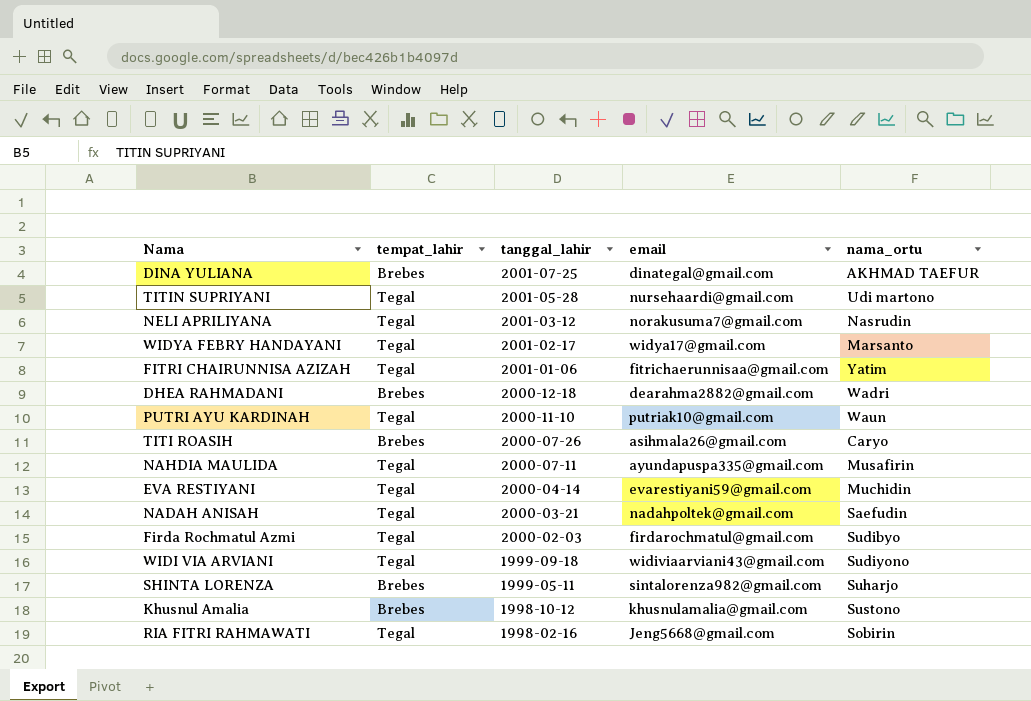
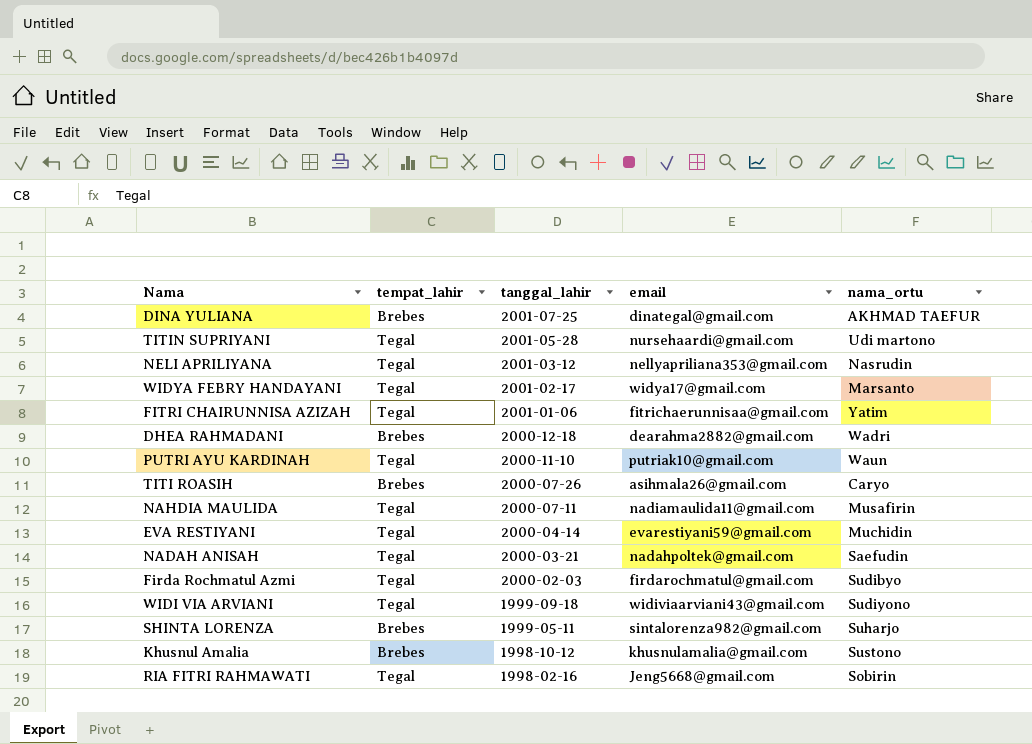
NELI APRILIYANA | email: norakusuma7@gmail.com -> nellyapriliana353@gmail.com
NAHDIA MAULIDA | email: ayundapuspa335@gmail.com -> nadiamaulida11@gmail.com

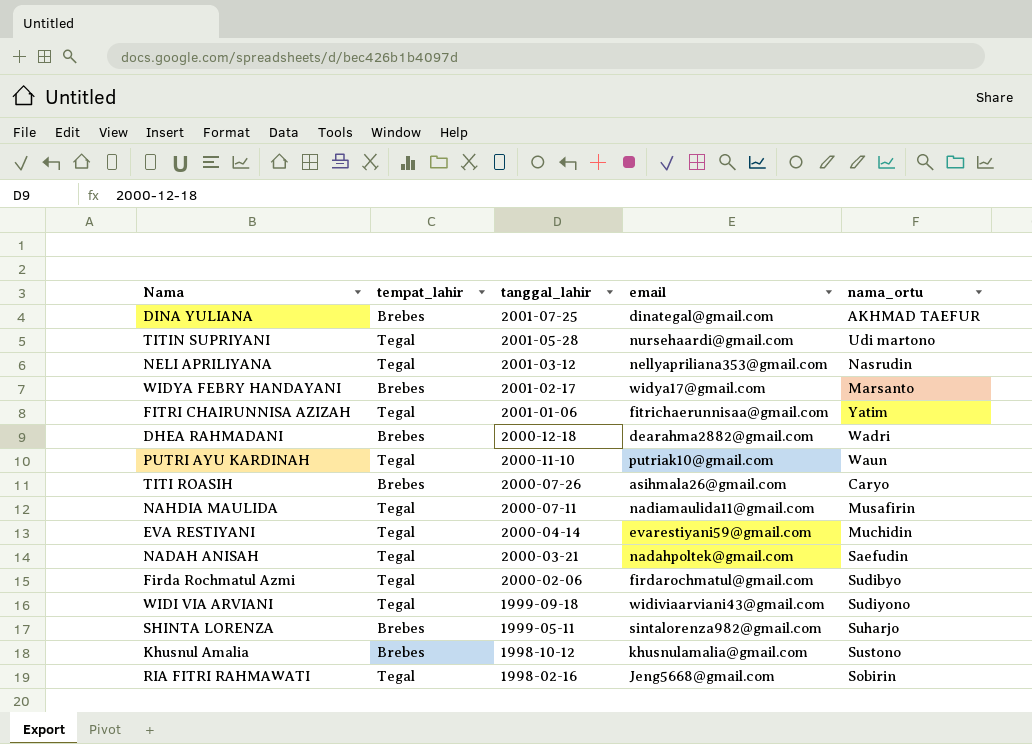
WIDYA FEBRY HANDAYANI | tempat_lahir: Tegal -> Brebes
Firda Rochmatul Azmi | tanggal_lahir: 2000-02-03 -> 2000-02-06

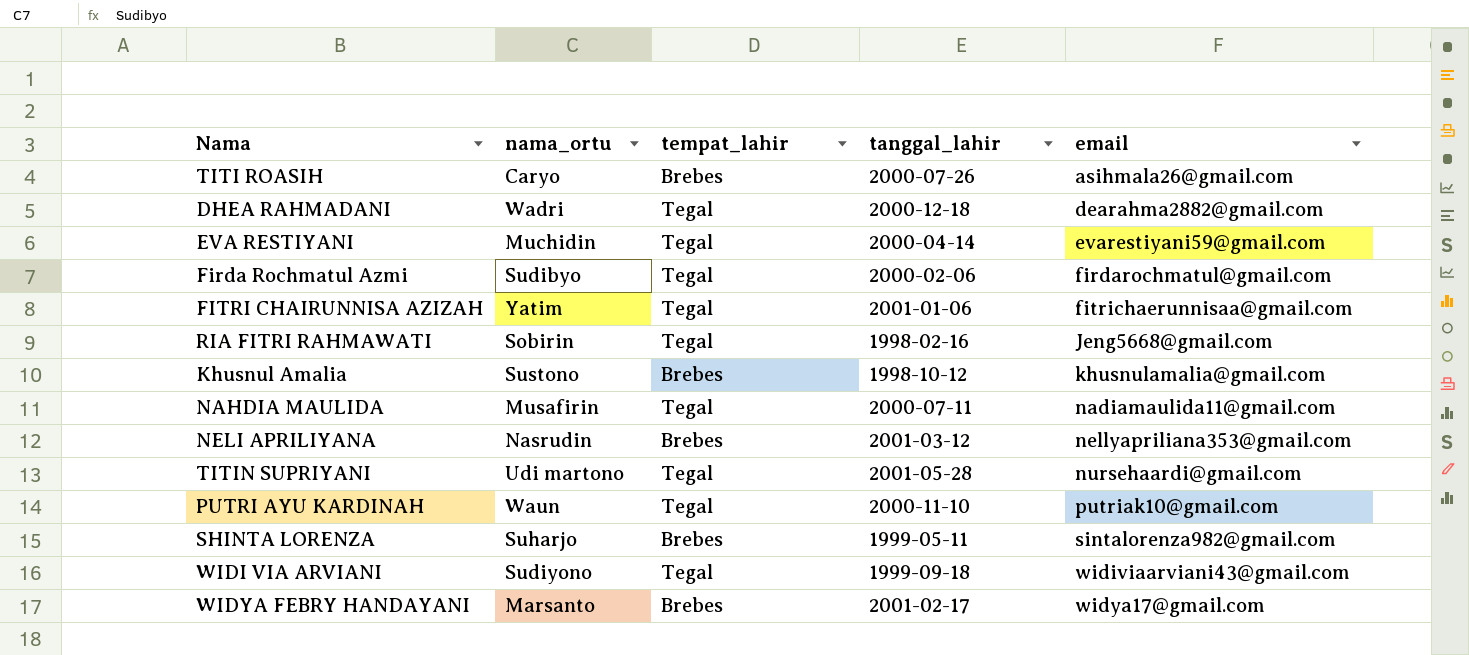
row order: tanggal_lahir descending -> email ascending
column nama_ortu | position: 5 -> 2
row DINA YULIANA: Brebes | 2001-07-25 | dinategal@gmail.com | AKHMAD TAEFUR -> none
row NADAH ANISAH: Tegal | 2000-03-21 | nadahpoltek@gmail.com | Saefudin -> none
DHEA RAHMADANI | tempat_lahir: Brebes -> Tegal
NELI APRILIYANA | tempat_lahir: Tegal -> Brebes

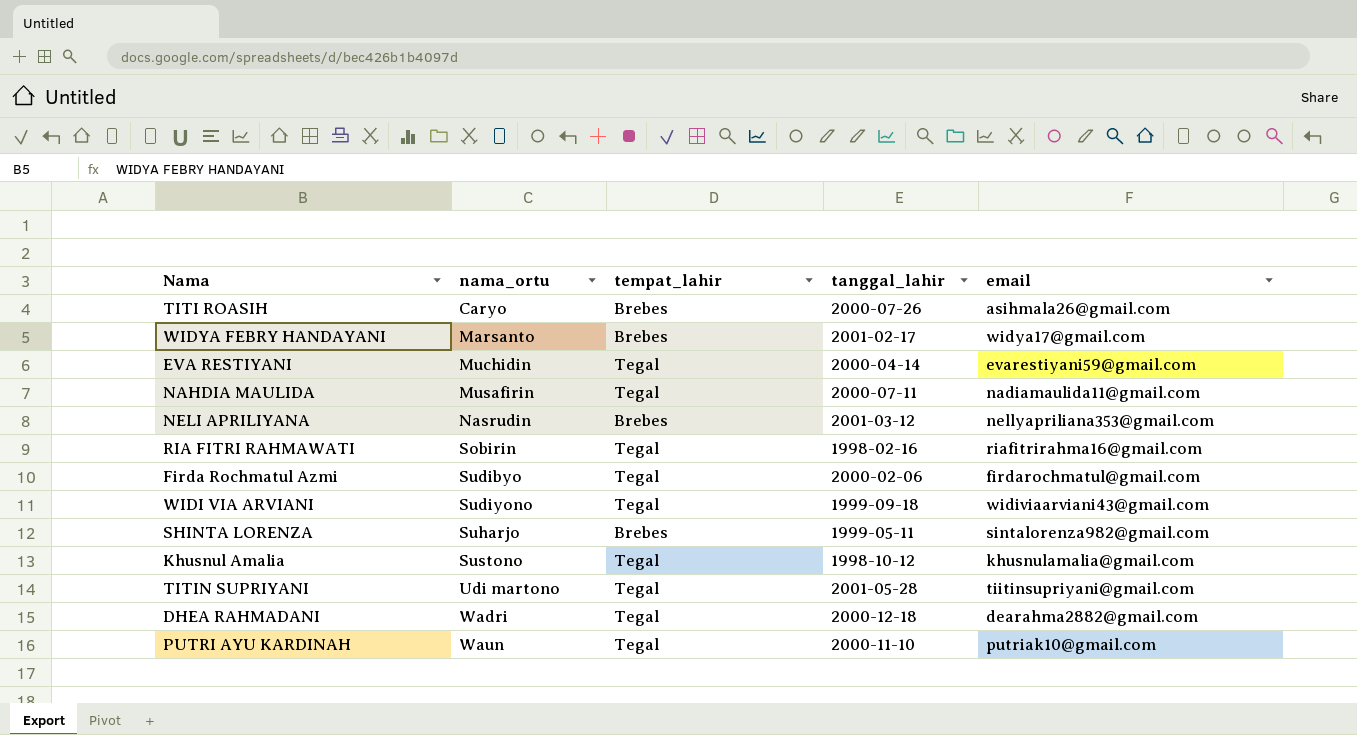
row order: email ascending -> nama_ortu ascending
row FITRI CHAIRUNNISA AZIZAH: Yatim | Tegal | 2001-01-06 | fitrichaerunnisaa@gmail.com -> none
RIA FITRI RAHMAWATI | email: Jeng5668@gmail.com -> riafitrirahma16@gmail.com
Khusnul Amalia | tempat_lahir: Brebes -> Tegal
TITIN SUPRIYANI | email: nursehaardi@gmail.com -> tiitinsupriyani@gmail.com

